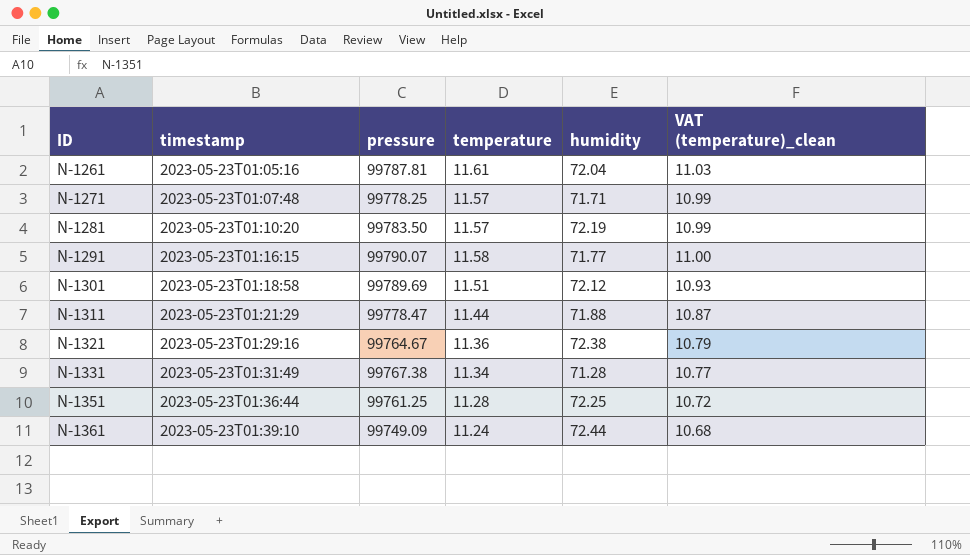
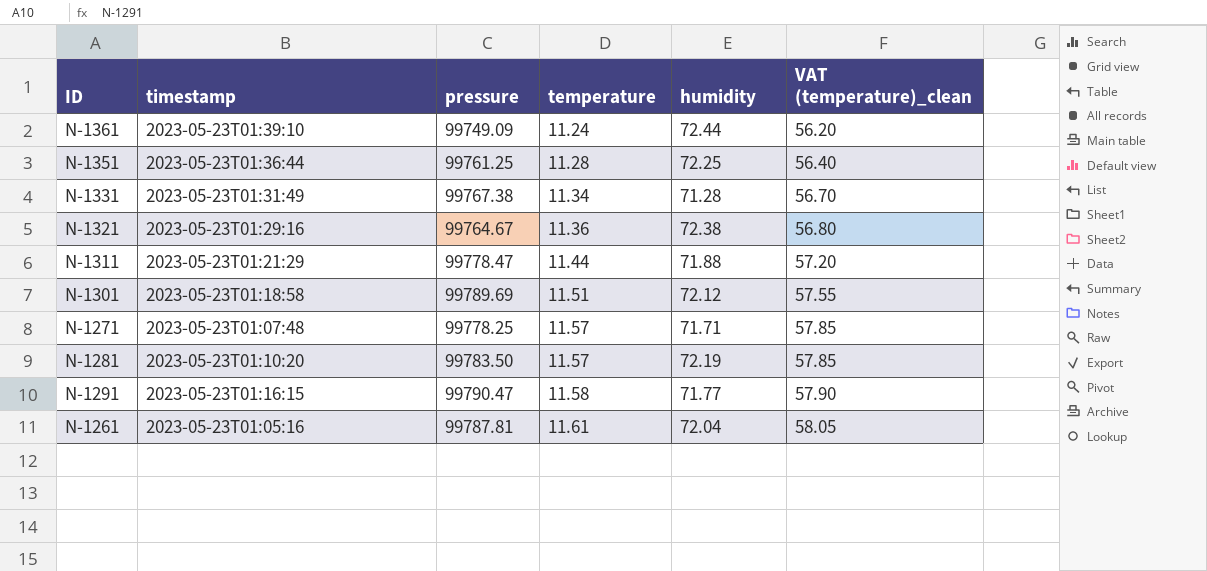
row order: ID ascending -> temperature ascending
column VAT (temperature)_clean | formula: [temperature] * 0.95 -> [temperature] * 5
N-1291 | pressure: 99790.07 -> 99790.47

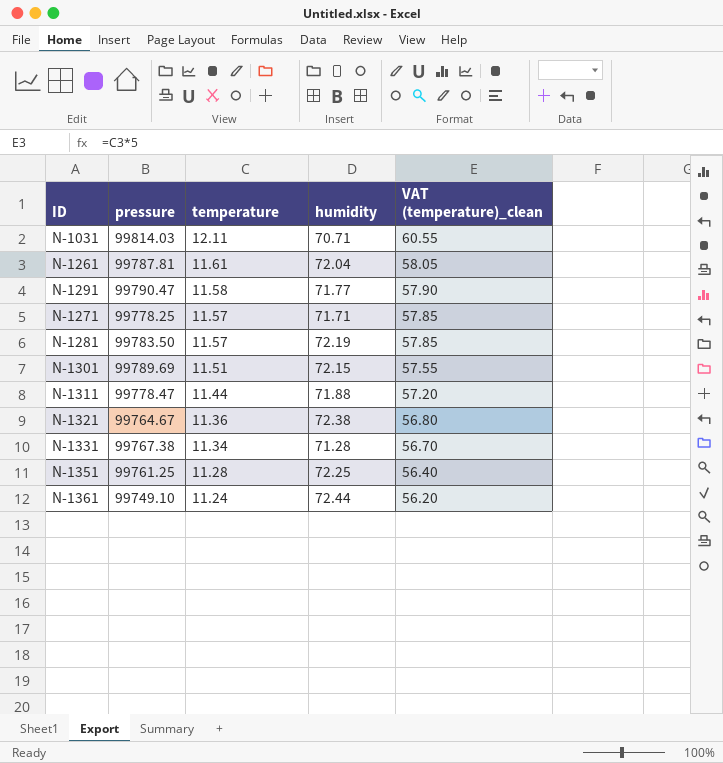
row order: temperature ascending -> temperature descending
column timestamp | position: 2 -> none
row N-1031: none -> 99814.03 | 12.11 | 70.71 | 60.55
N-1301 | humidity: 72.12 -> 72.15
N-1361 | pressure: 99749.09 -> 99749.10

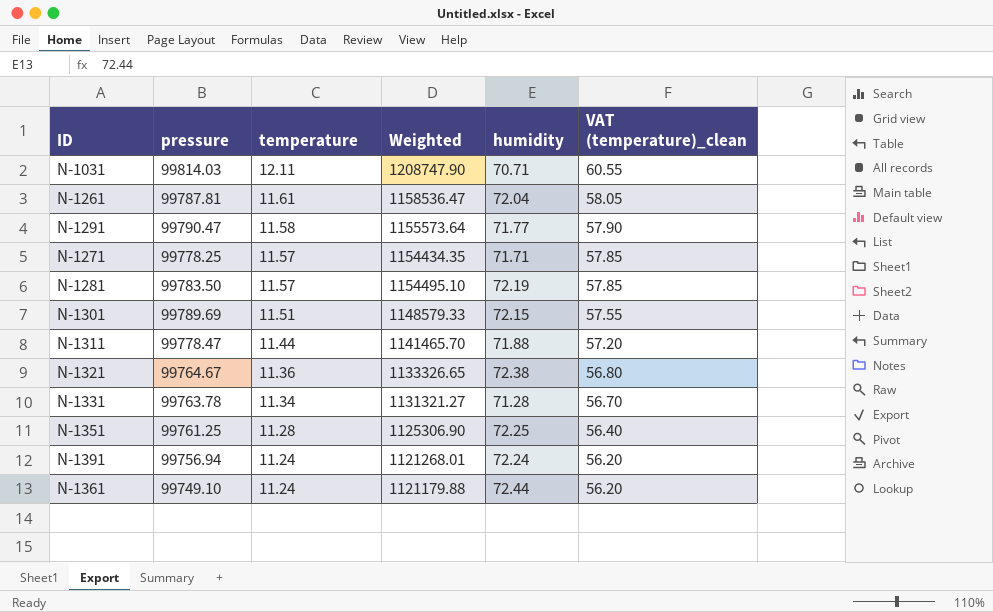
column Weighted | formula: none -> [pressure] * [temperature]
N-1331 | pressure: 99767.38 -> 99763.78
row N-1391: none -> 99756.94 | 11.24 | 1121268.01 | 72.24 | 56.20

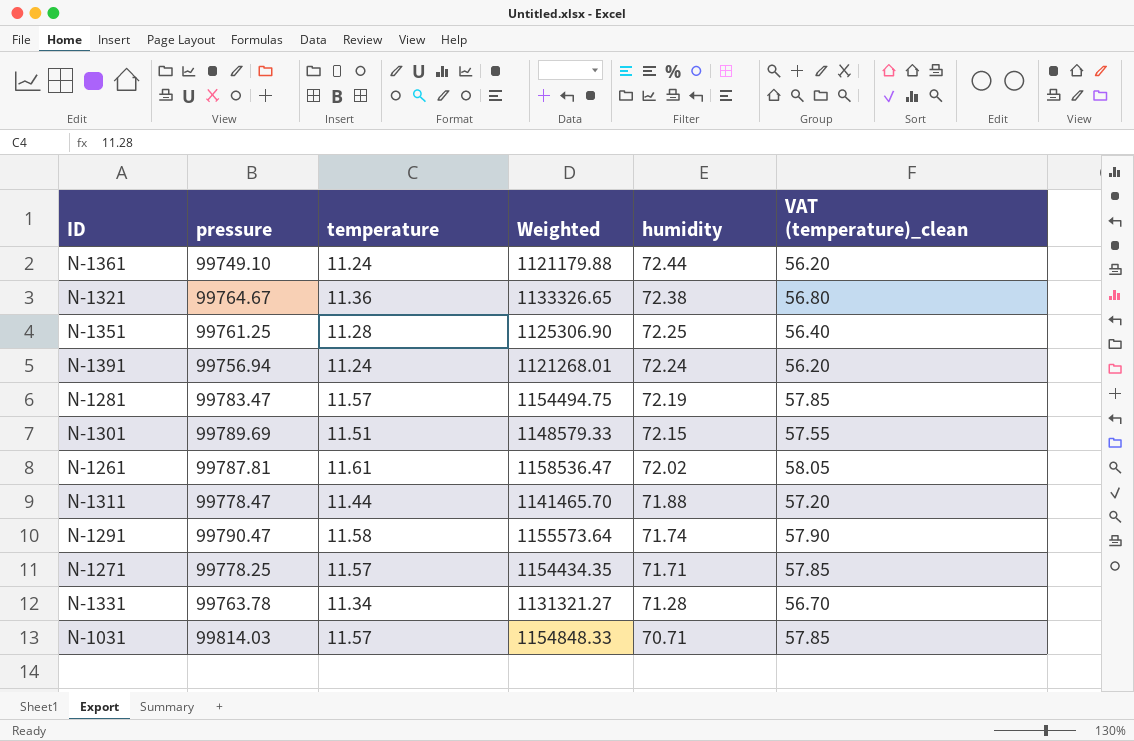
row order: temperature descending -> humidity descending
N-1281 | pressure: 99783.50 -> 99783.47
N-1281 | Weighted: 1154495.10 -> 1154494.75
N-1261 | humidity: 72.04 -> 72.02
N-1291 | humidity: 71.77 -> 71.74
N-1031 | temperature: 12.11 -> 11.57
N-1031 | Weighted: 1208747.90 -> 1154848.33
N-1031 | VAT (temperature)_clean: 60.55 -> 57.85

